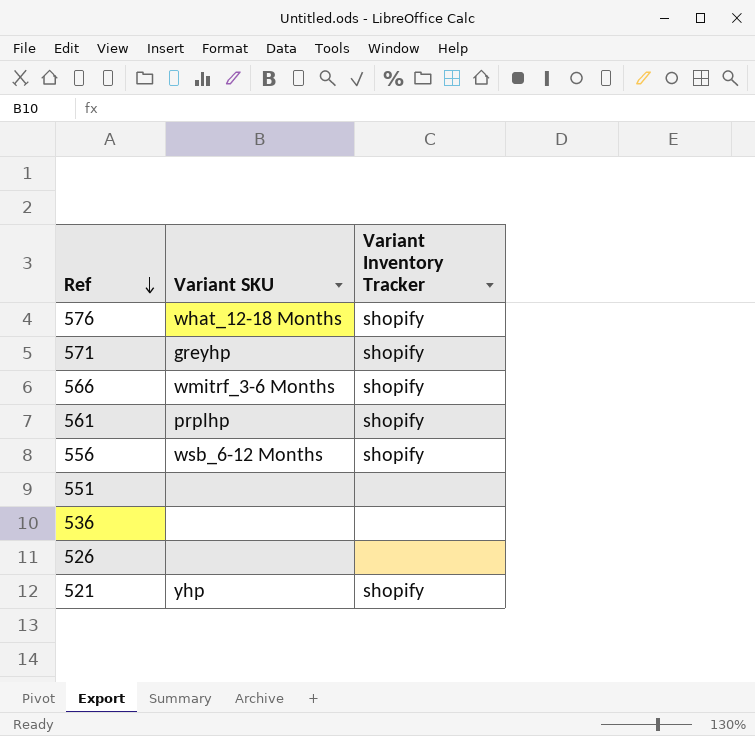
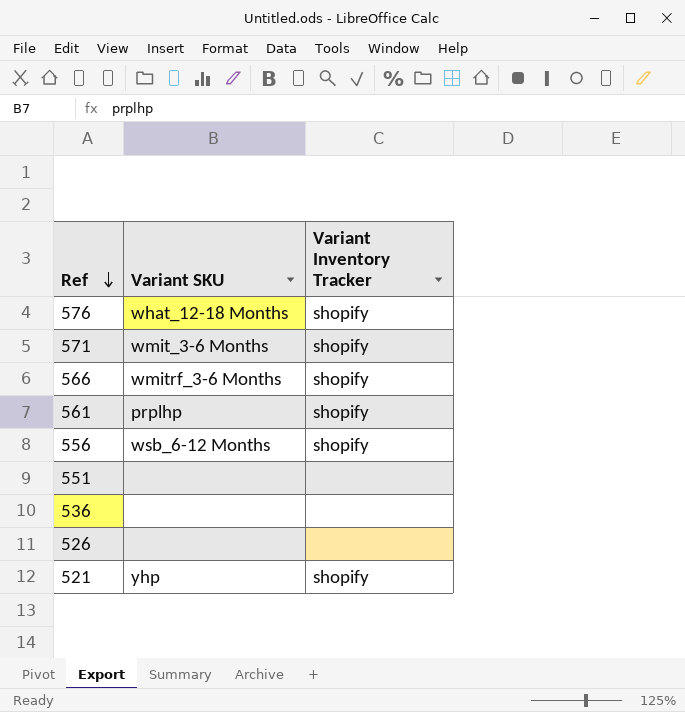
571 | Variant SKU: greyhp -> wmit_3-6 Months

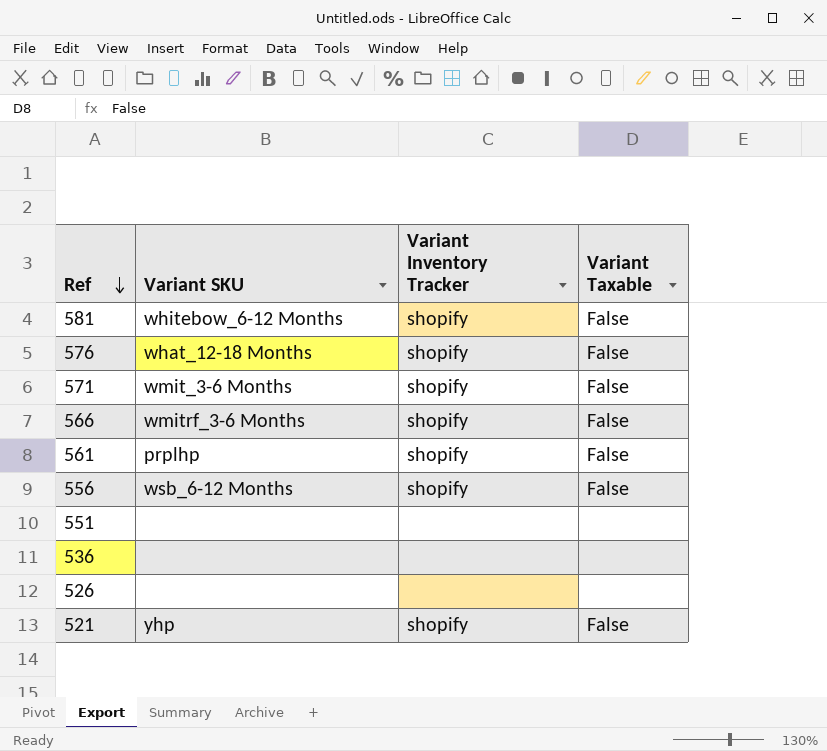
column Variant Taxable | position: none -> 4
row 581: none -> whitebow_6-12 Months | shopify | False

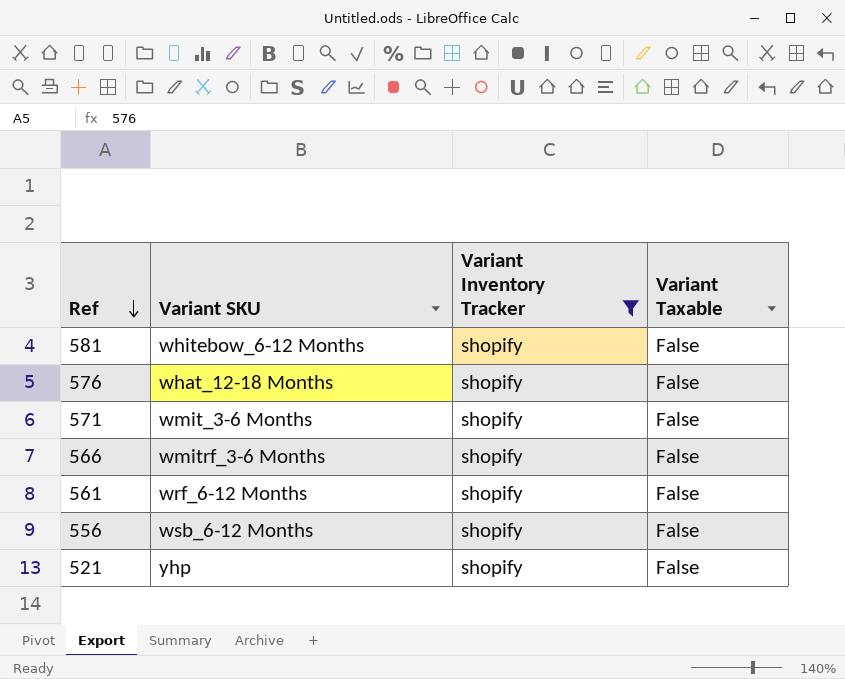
filter: none -> Variant Inventory Tracker = shopify
561 | Variant SKU: prplhp -> wrf_6-12 Months

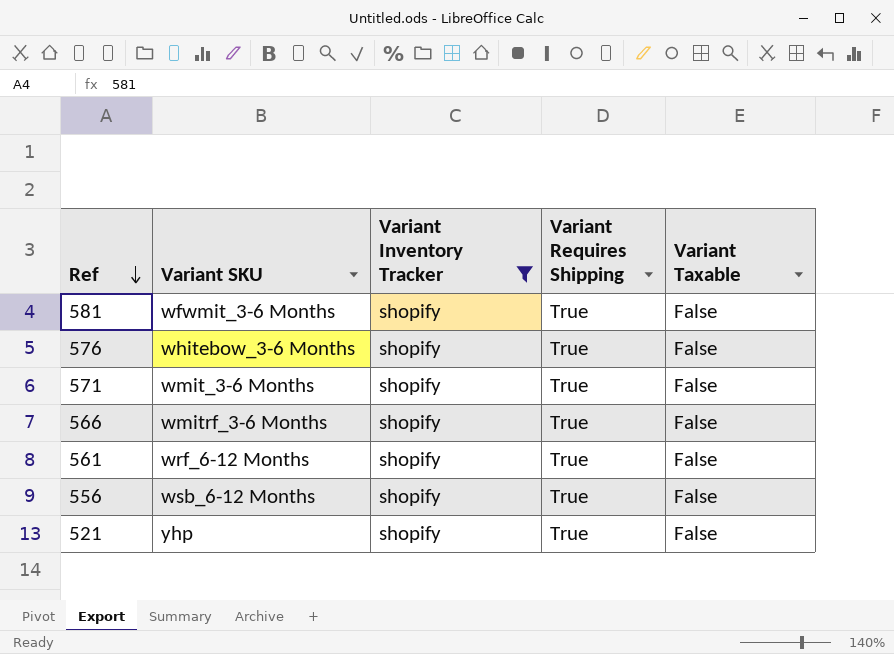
column Variant Requires Shipping | position: none -> 4
581 | Variant SKU: whitebow_6-12 Months -> wfwmit_3-6 Months
576 | Variant SKU: what_12-18 Months -> whitebow_3-6 Months

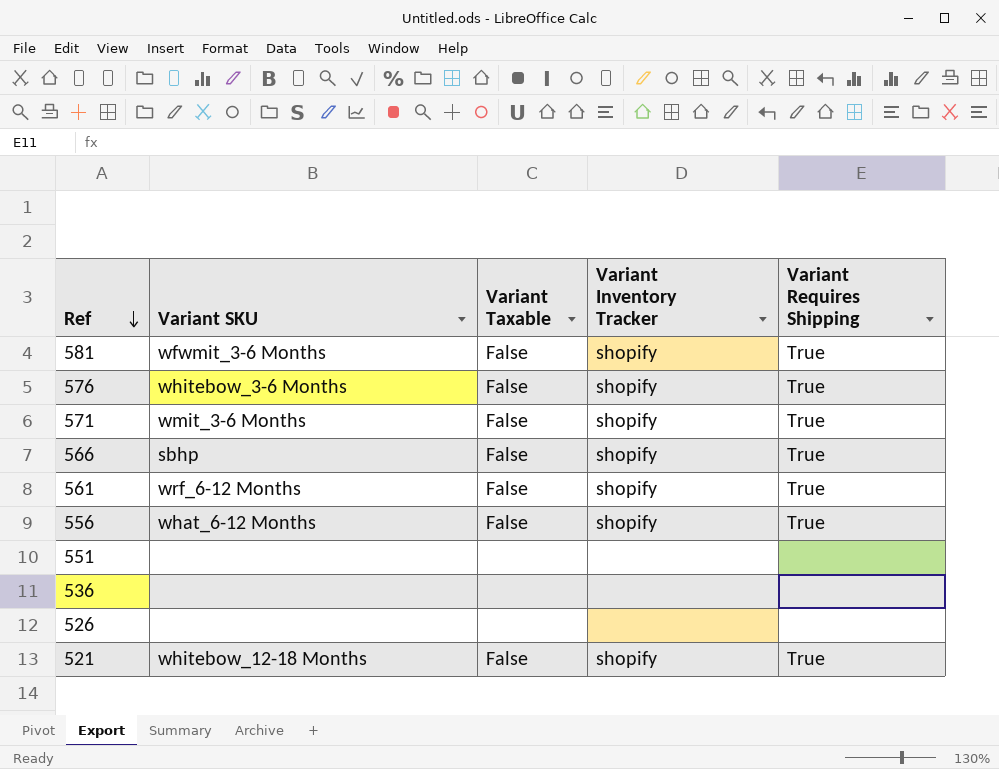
filter: Variant Inventory Tracker = shopify -> none
column Variant Taxable | position: 5 -> 3
566 | Variant SKU: wmitrf_3-6 Months -> sbhp
556 | Variant SKU: wsb_6-12 Months -> what_6-12 Months
521 | Variant SKU: yhp -> whitebow_12-18 Months

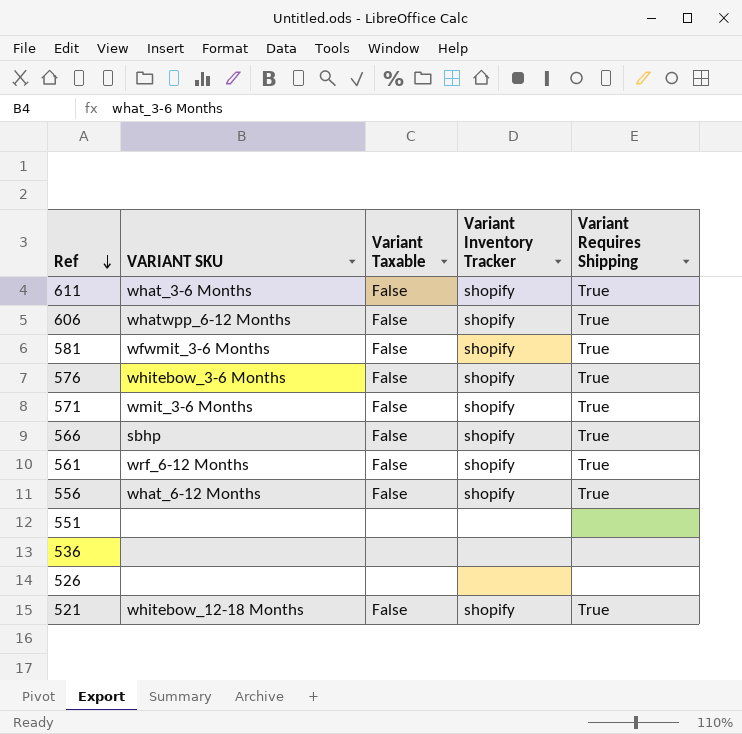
column name: Variant SKU -> VARIANT SKU
row 611: none -> what_3-6 Months | False | shopify | True
row 606: none -> whatwpp_6-12 Months | False | shopify | True

